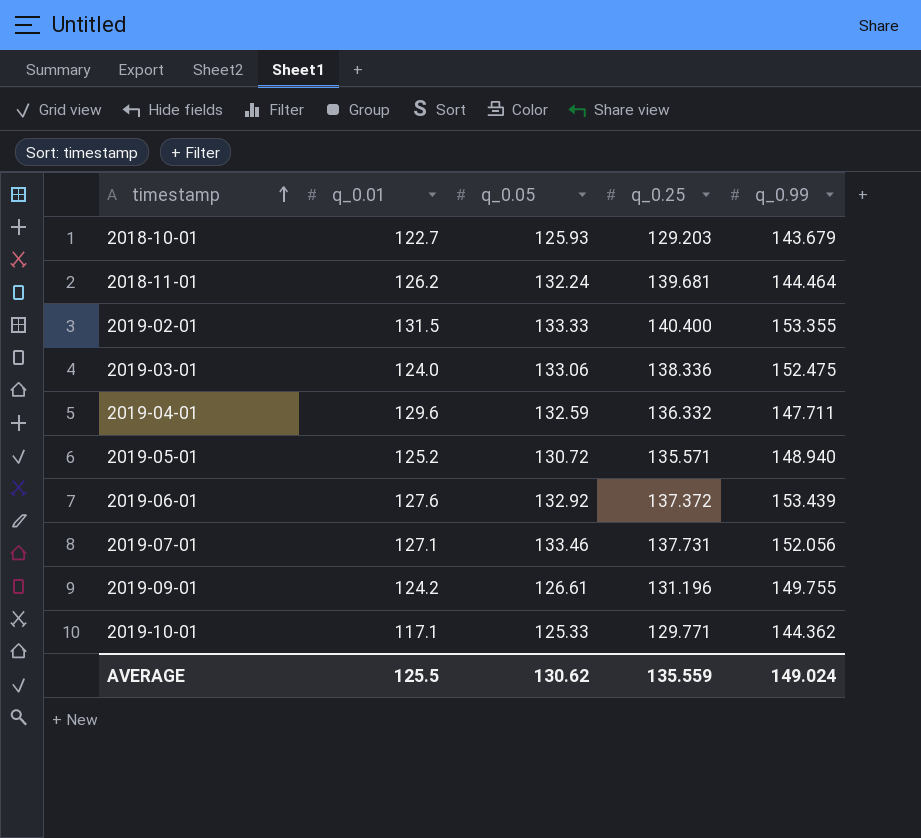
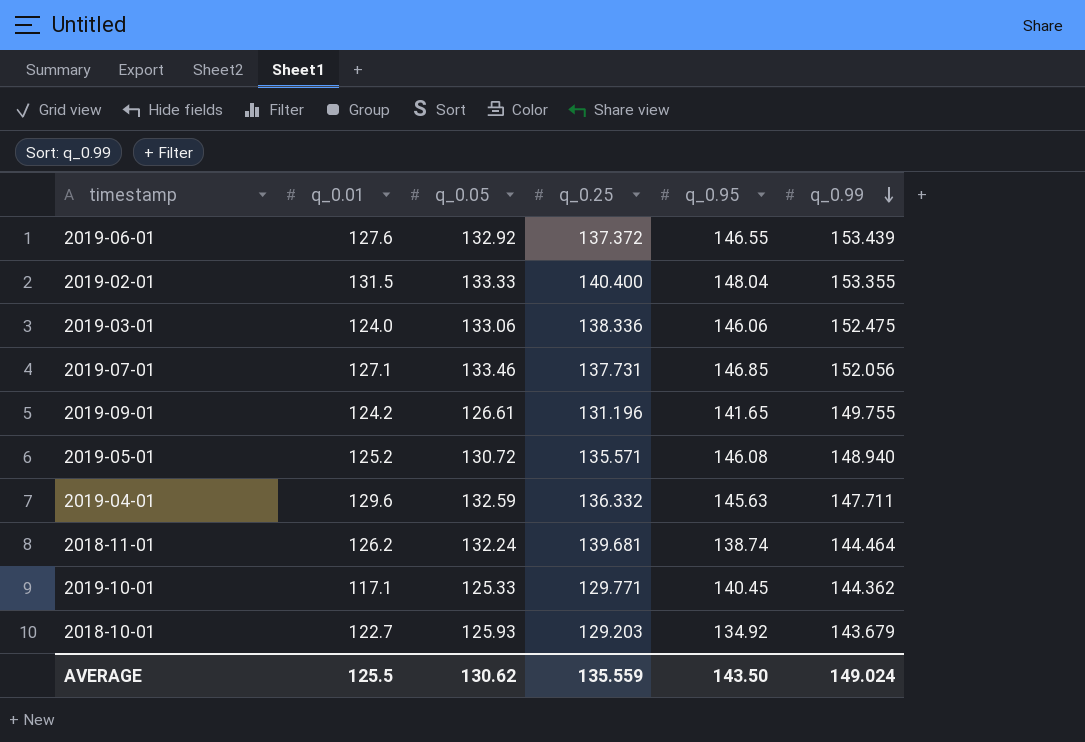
row order: timestamp ascending -> q_0.99 descending
column q_0.95 | position: none -> 5

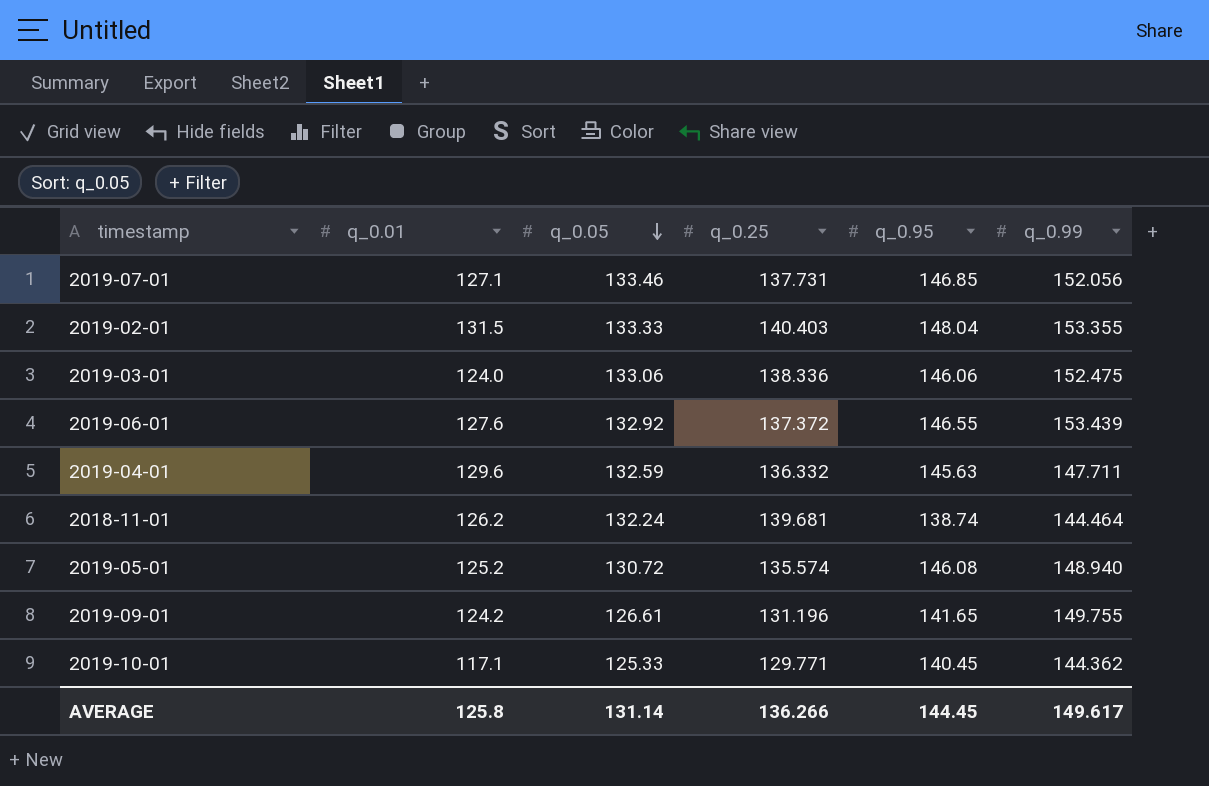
row order: q_0.99 descending -> q_0.05 descending
row 2018-10-01: 122.7 | 125.93 | 129.203 | 134.92 | 143.679 -> none
2019-02-01 | q_0.25: 140.400 -> 140.403
2019-05-01 | q_0.25: 135.571 -> 135.574
AVERAGE | q_0.01: 125.5 -> 125.8
AVERAGE | q_0.05: 130.62 -> 131.14
AVERAGE | q_0.25: 135.559 -> 136.266
AVERAGE | q_0.95: 143.50 -> 144.45
AVERAGE | q_0.99: 149.024 -> 149.617

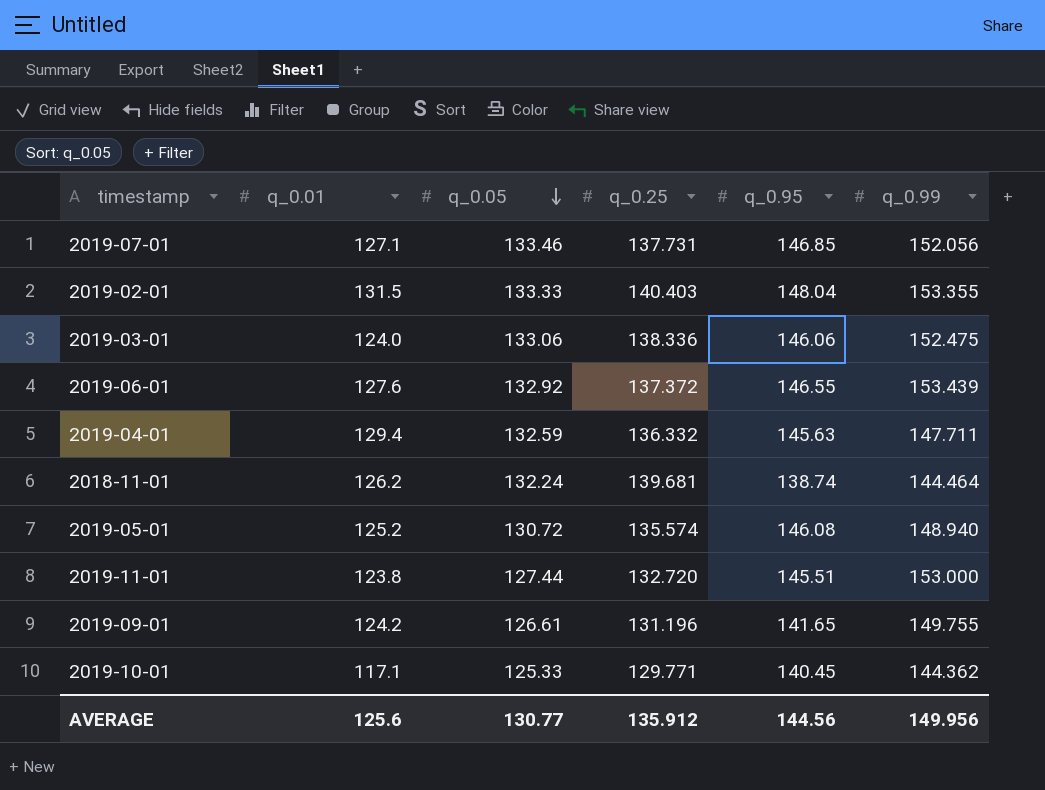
2019-04-01 | q_0.01: 129.6 -> 129.4
row 2019-11-01: none -> 123.8 | 127.44 | 132.720 | 145.51 | 153.000
AVERAGE | q_0.01: 125.8 -> 125.6
AVERAGE | q_0.05: 131.14 -> 130.77
AVERAGE | q_0.25: 136.266 -> 135.912
AVERAGE | q_0.95: 144.45 -> 144.56
AVERAGE | q_0.99: 149.617 -> 149.956

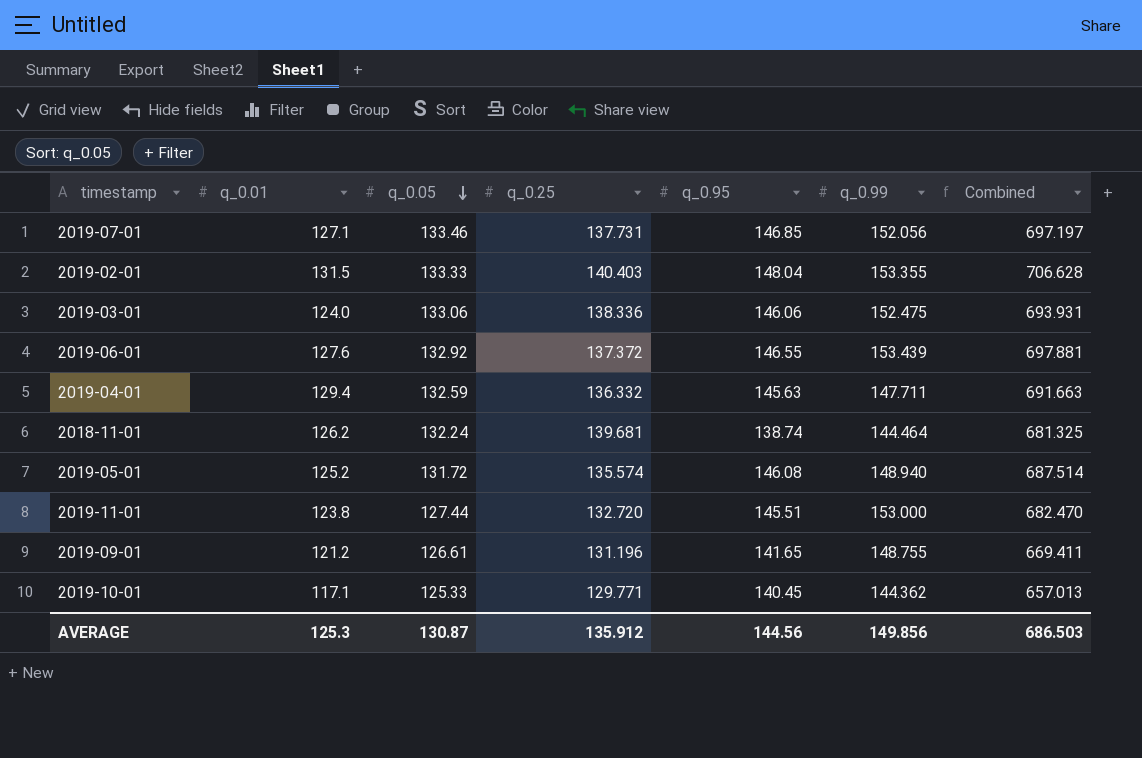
column Combined | formula: none -> [q_0.01] + [q_0.05] + [q_0.25] + [q_0.95] + [q_0.99]
2019-05-01 | q_0.05: 130.72 -> 131.72
2019-09-01 | q_0.01: 124.2 -> 121.2
2019-09-01 | q_0.99: 149.755 -> 148.755
AVERAGE | q_0.01: 125.6 -> 125.3
AVERAGE | q_0.05: 130.77 -> 130.87
AVERAGE | q_0.99: 149.956 -> 149.856

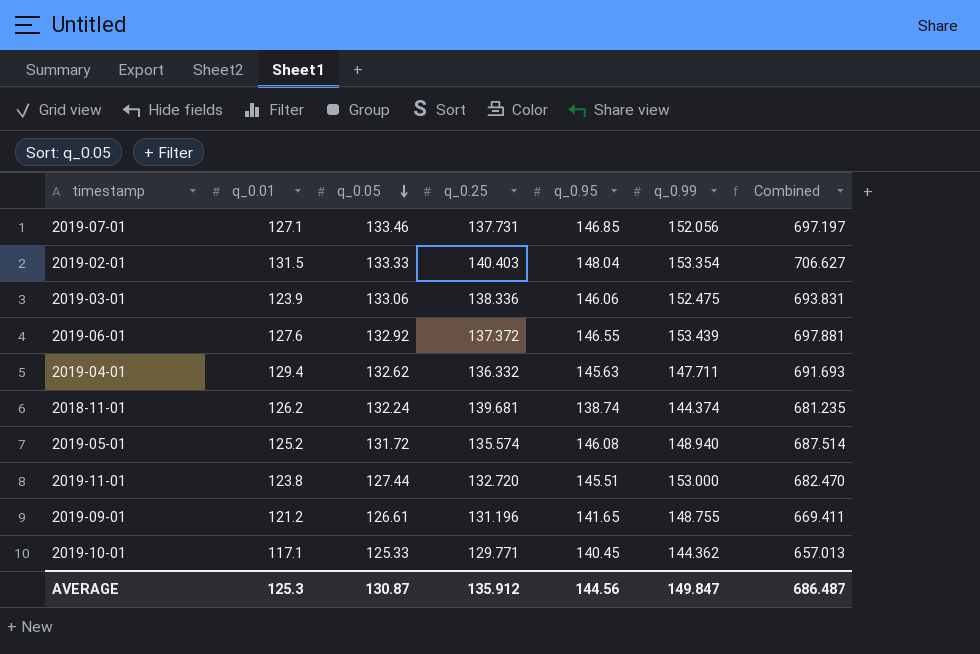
2019-02-01 | q_0.99: 153.355 -> 153.354
2019-02-01 | Combined: 706.628 -> 706.627
2019-03-01 | q_0.01: 124.0 -> 123.9
2019-03-01 | Combined: 693.931 -> 693.831
2019-04-01 | q_0.05: 132.59 -> 132.62
2019-04-01 | Combined: 691.663 -> 691.693
2018-11-01 | q_0.99: 144.464 -> 144.374
2018-11-01 | Combined: 681.325 -> 681.235
AVERAGE | q_0.99: 149.856 -> 149.847
AVERAGE | Combined: 686.503 -> 686.487

